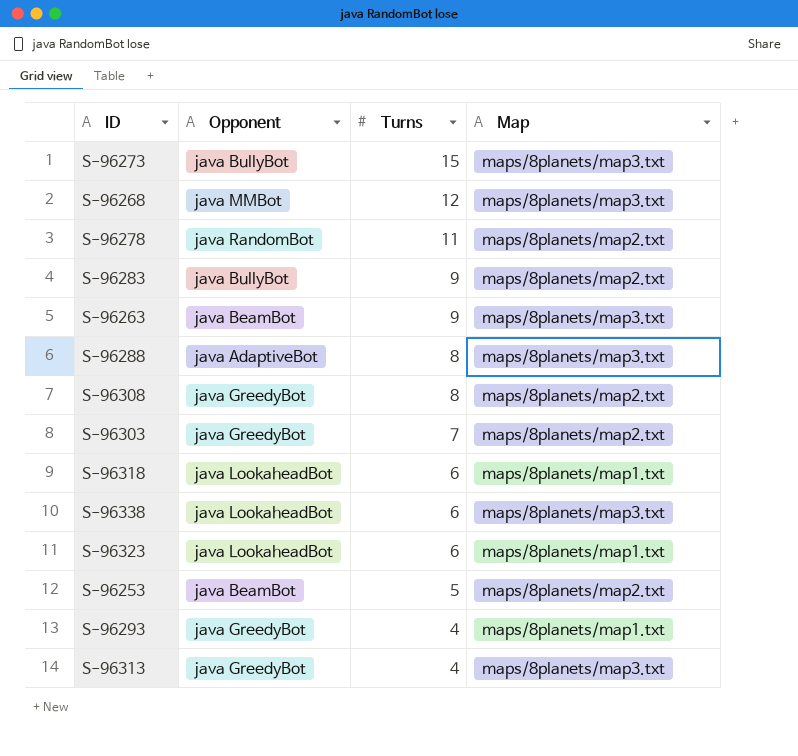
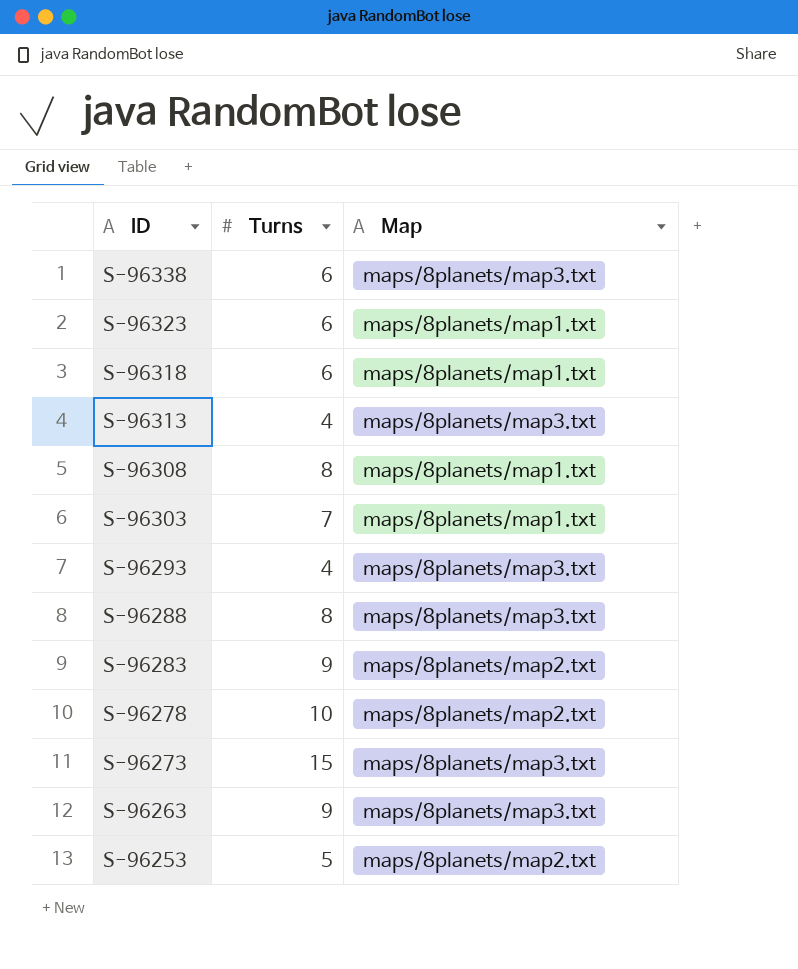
row order: Turns descending -> ID descending
column Opponent | position: 2 -> none
row S-96268: java MMBot | 12 | maps/8planets/map3.txt -> none
S-96308 | Map: maps/8planets/map2.txt -> maps/8planets/map1.txt
S-96303 | Map: maps/8planets/map2.txt -> maps/8planets/map1.txt
S-96293 | Map: maps/8planets/map1.txt -> maps/8planets/map3.txt
S-96278 | Turns: 11 -> 10

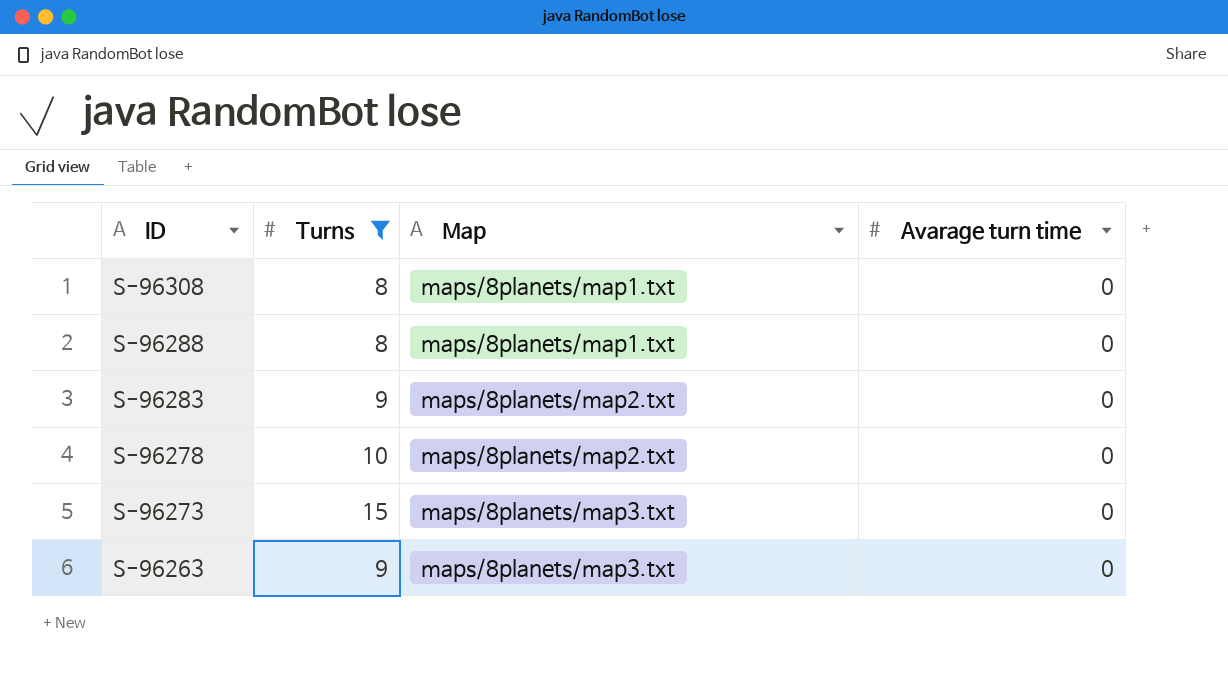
filter: none -> Turns >= 8
column Avarage turn time | position: none -> 4
S-96288 | Map: maps/8planets/map3.txt -> maps/8planets/map1.txt

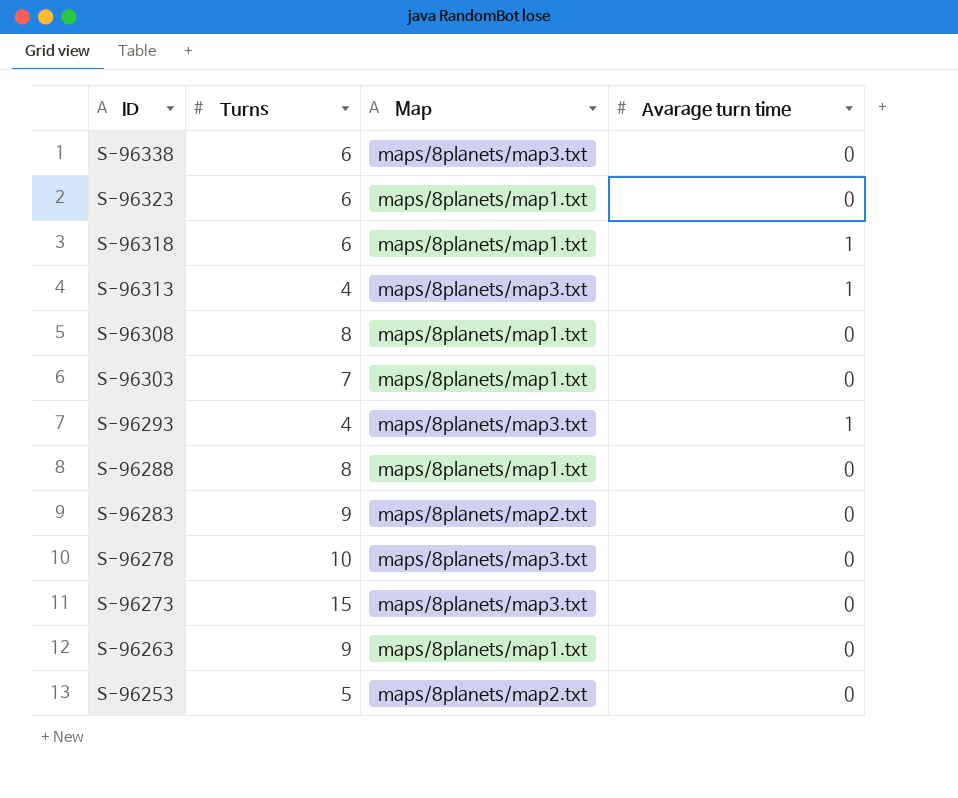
filter: Turns >= 8 -> none
S-96278 | Map: maps/8planets/map2.txt -> maps/8planets/map3.txt
S-96263 | Map: maps/8planets/map3.txt -> maps/8planets/map1.txt

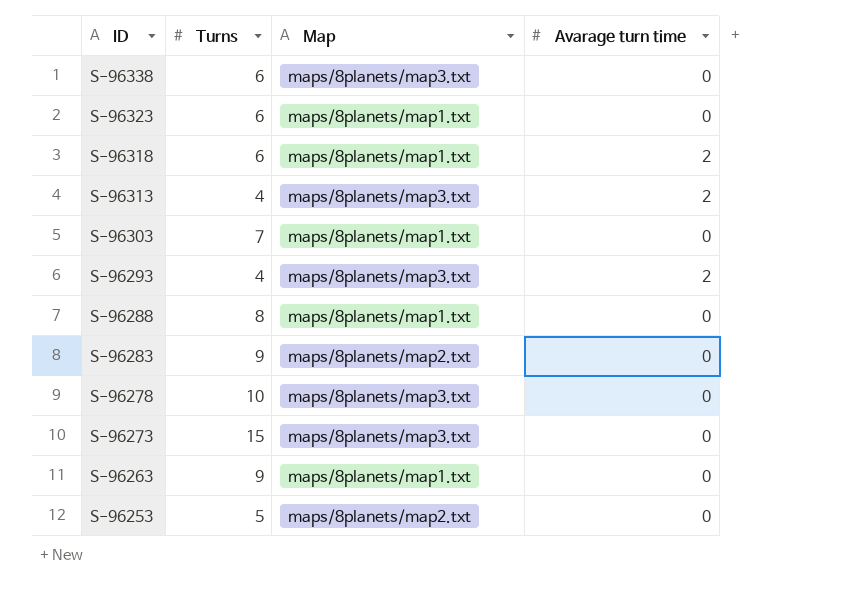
row S-96308: 8 | maps/8planets/map1.txt | 0 -> none
S-96318 | Avarage turn time: 1 -> 2
S-96313 | Avarage turn time: 1 -> 2
S-96293 | Avarage turn time: 1 -> 2

